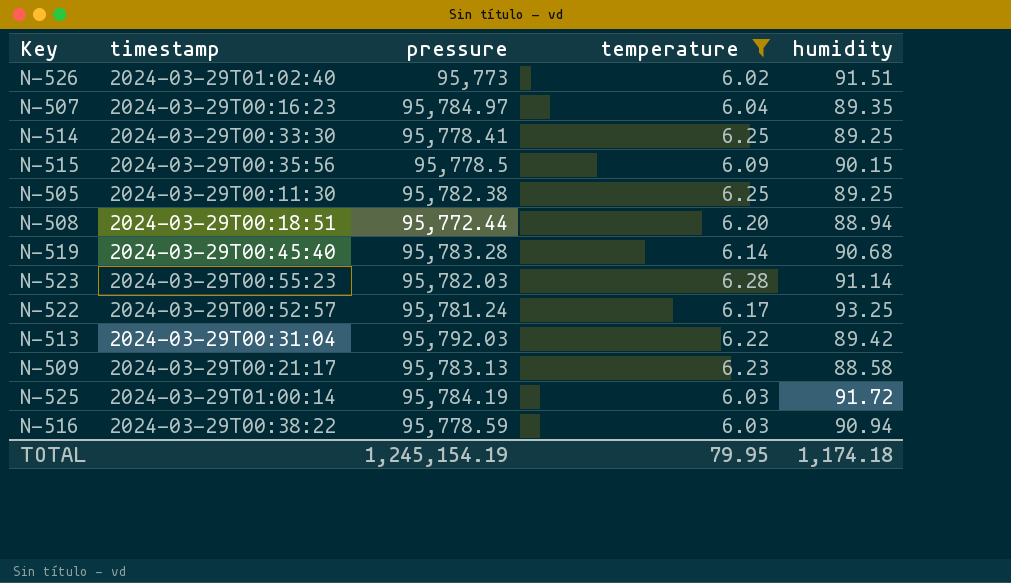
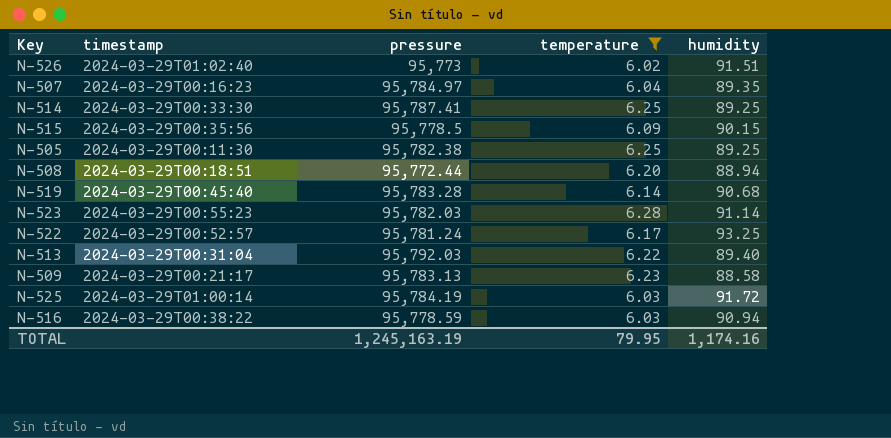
N-514 | pressure: 95,778.41 -> 95,787.41
N-513 | humidity: 89.42 -> 89.40
TOTAL | pressure: 1,245,154.19 -> 1,245,163.19
TOTAL | humidity: 1,174.18 -> 1,174.16

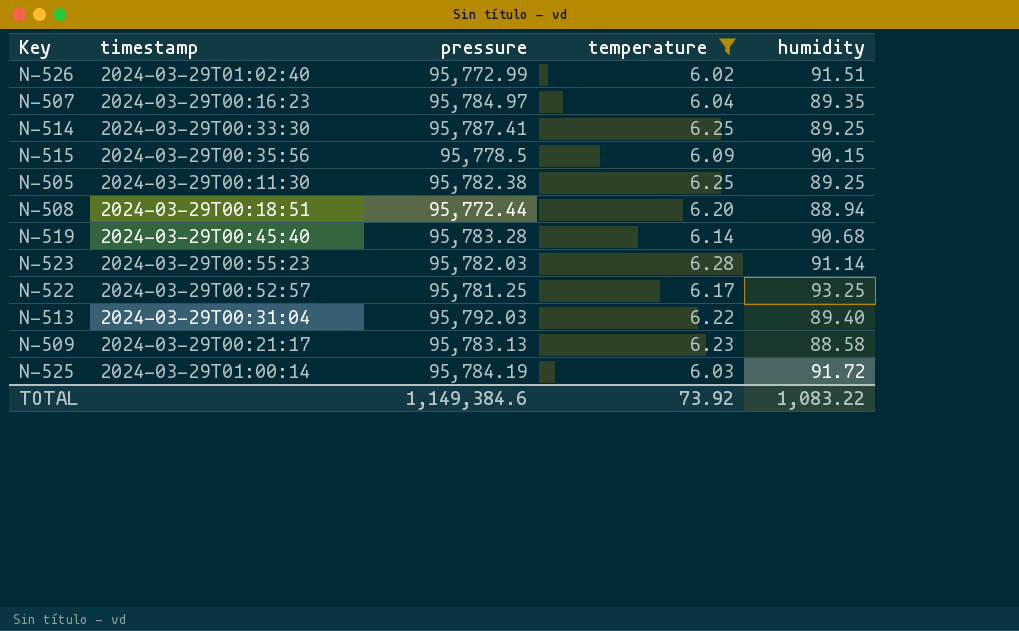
row N-516: 2024-03-29T00:38:22 | 95,778.59 | 6.03 | 90.94 -> none
N-526 | pressure: 95,773 -> 95,772.99
N-522 | pressure: 95,781.24 -> 95,781.25
TOTAL | pressure: 1,245,163.19 -> 1,149,384.6
TOTAL | temperature: 79.95 -> 73.92
TOTAL | humidity: 1,174.16 -> 1,083.22

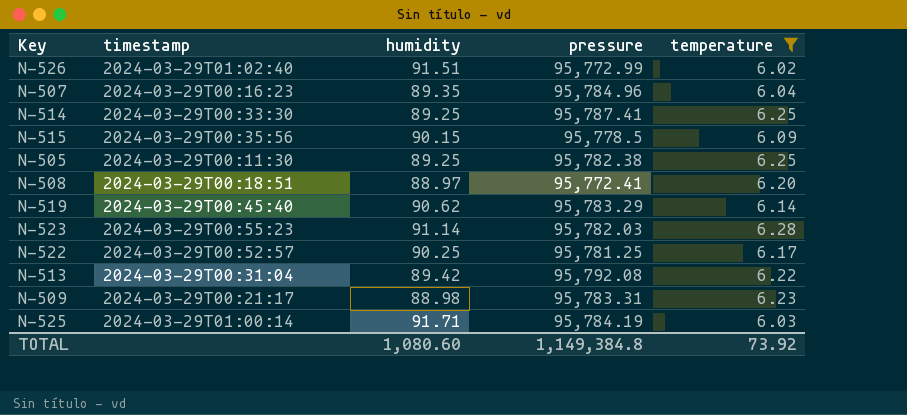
column humidity | position: 5 -> 3
N-507 | pressure: 95,784.97 -> 95,784.96
N-508 | humidity: 88.94 -> 88.97
N-508 | pressure: 95,772.44 -> 95,772.41
N-519 | humidity: 90.68 -> 90.62
N-519 | pressure: 95,783.28 -> 95,783.29
N-522 | humidity: 93.25 -> 90.25
N-513 | humidity: 89.40 -> 89.42
N-513 | pressure: 95,792.03 -> 95,792.08
N-509 | humidity: 88.58 -> 88.98
N-509 | pressure: 95,783.13 -> 95,783.31
N-525 | humidity: 91.72 -> 91.71
TOTAL | humidity: 1,083.22 -> 1,080.60
TOTAL | pressure: 1,149,384.6 -> 1,149,384.8

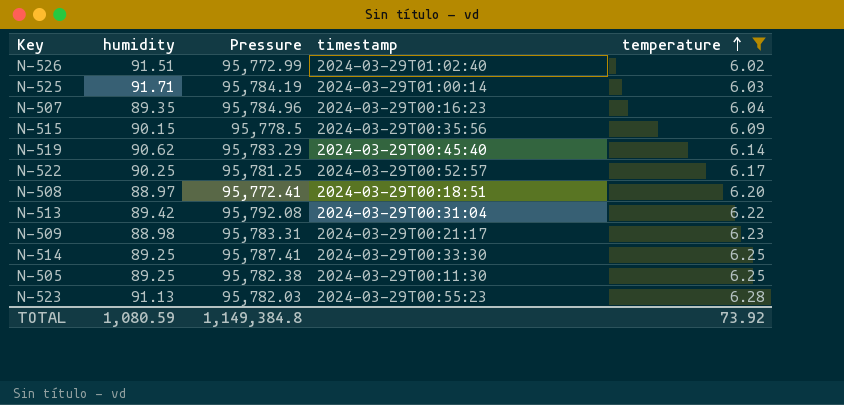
row order: none -> temperature ascending
column name: pressure -> Pressure
column timestamp | position: 2 -> 4
N-523 | humidity: 91.14 -> 91.13
TOTAL | humidity: 1,080.60 -> 1,080.59

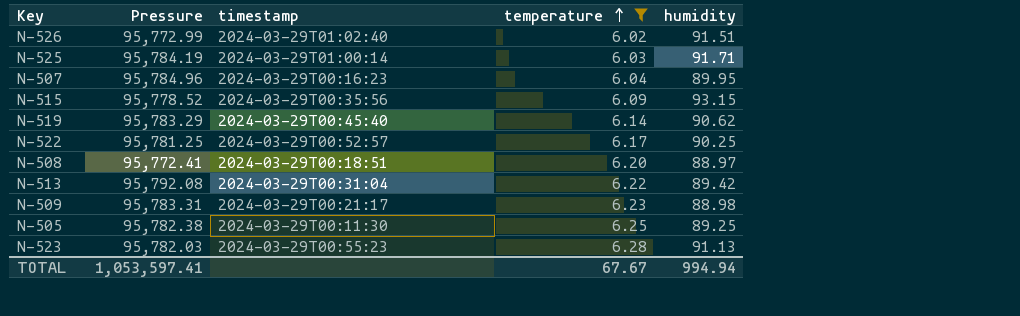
column humidity | position: 2 -> 5
row N-514: 89.25 | 95,787.41 | 2024-03-29T00:33:30 | 6.25 -> none
N-507 | humidity: 89.35 -> 89.95
N-515 | Pressure: 95,778.5 -> 95,778.52
N-515 | humidity: 90.15 -> 93.15
TOTAL | Pressure: 1,149,384.8 -> 1,053,597.41
TOTAL | temperature: 73.92 -> 67.67
TOTAL | humidity: 1,080.59 -> 994.94

